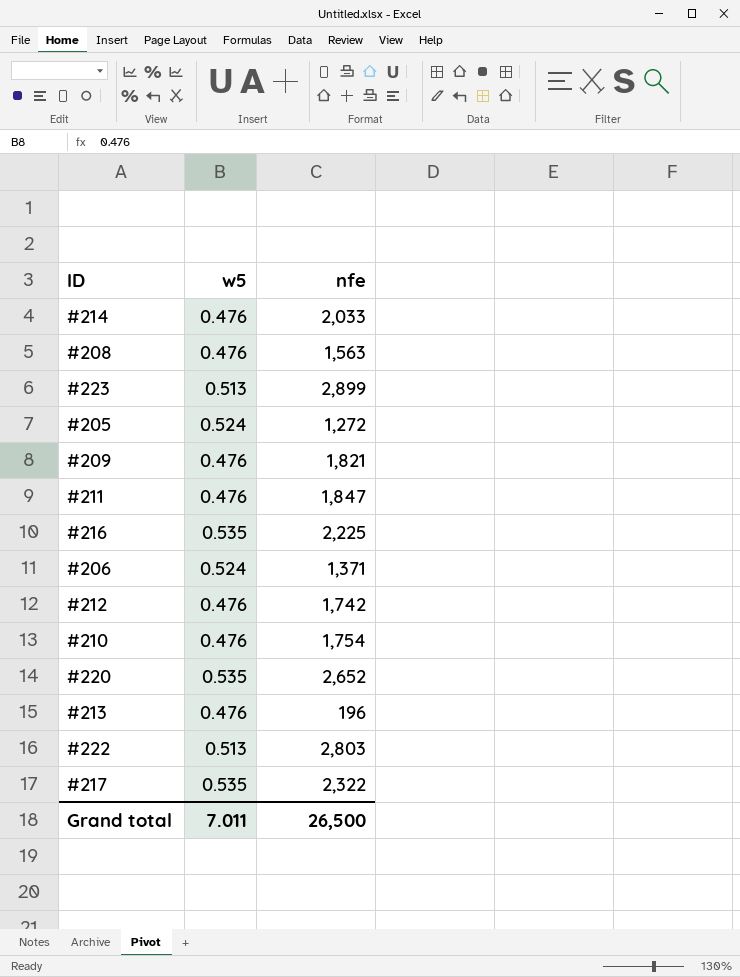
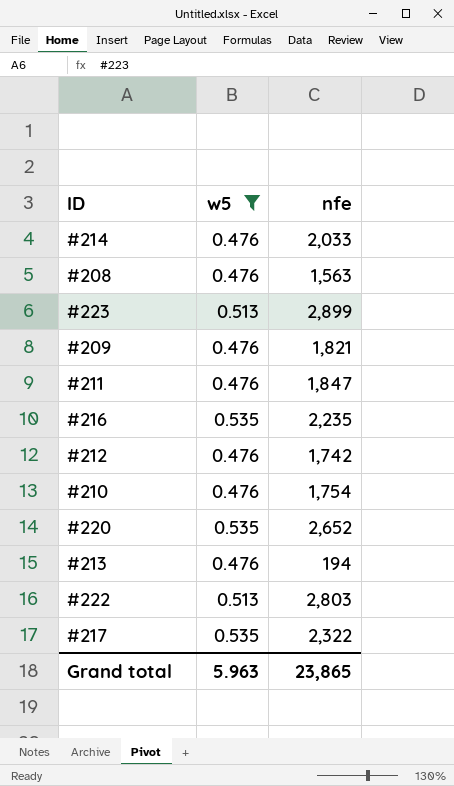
filter: none -> w5 != 0.524
#216 | nfe: 2,225 -> 2,235
#213 | nfe: 196 -> 194
Grand total | w5: 7.011 -> 5.963
Grand total | nfe: 26,500 -> 23,865

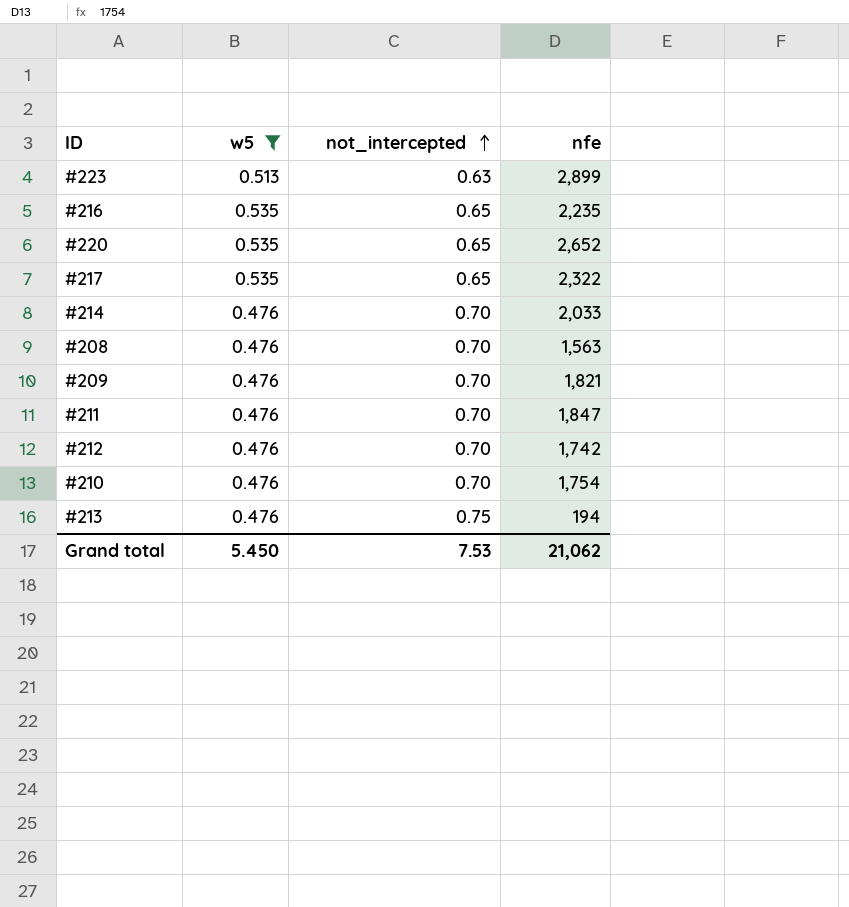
row order: none -> not_intercepted ascending
column not_intercepted | position: none -> 3
row #222: 0.513 | 2,803 -> none
Grand total | w5: 5.963 -> 5.450
Grand total | nfe: 23,865 -> 21,062

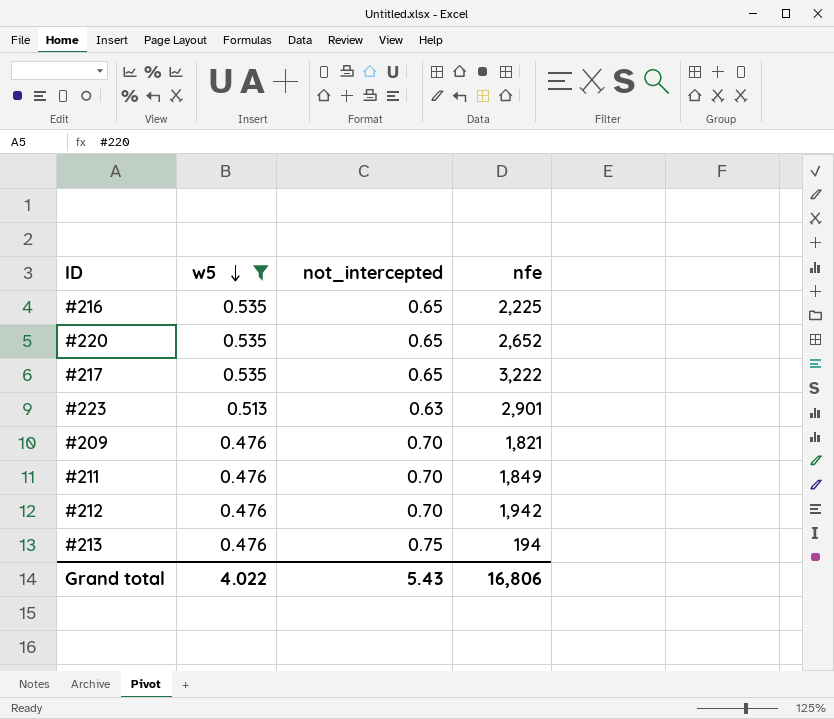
row order: not_intercepted ascending -> w5 descending
row #214: 0.476 | 0.70 | 2,033 -> none
row #208: 0.476 | 0.70 | 1,563 -> none
row #210: 0.476 | 0.70 | 1,754 -> none
#216 | nfe: 2,235 -> 2,225
#217 | nfe: 2,322 -> 3,222
#223 | nfe: 2,899 -> 2,901
#211 | nfe: 1,847 -> 1,849
#212 | nfe: 1,742 -> 1,942
Grand total | w5: 5.450 -> 4.022
Grand total | not_intercepted: 7.53 -> 5.43
Grand total | nfe: 21,062 -> 16,806

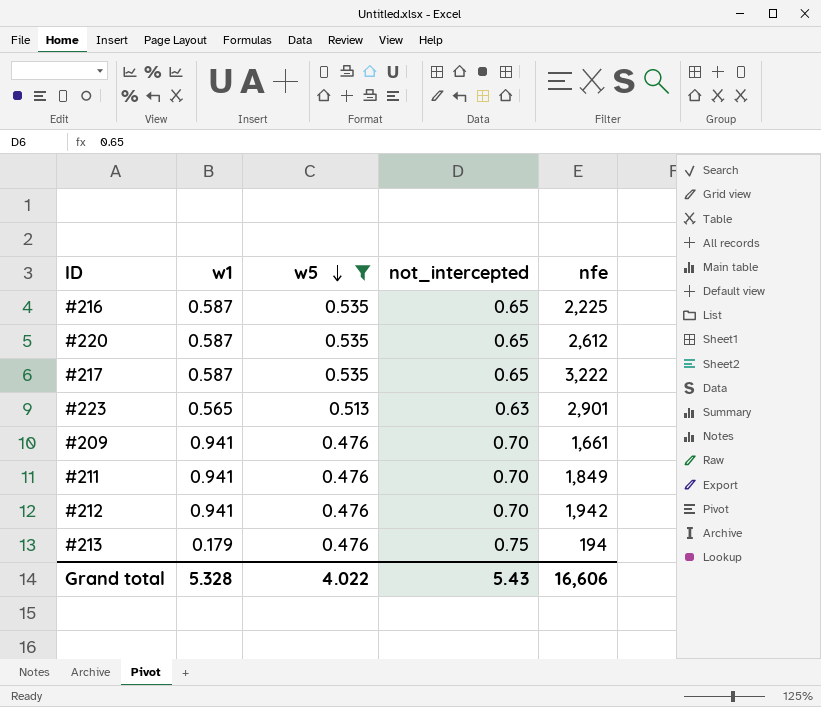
column w1 | position: none -> 2
#220 | nfe: 2,652 -> 2,612
#209 | nfe: 1,821 -> 1,661
Grand total | nfe: 16,806 -> 16,606

